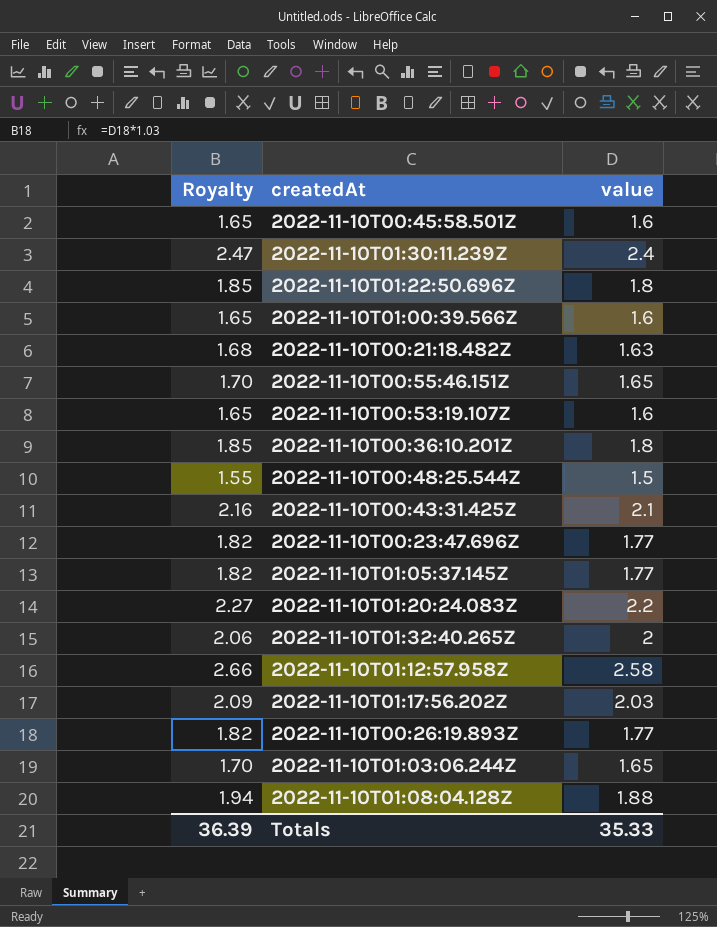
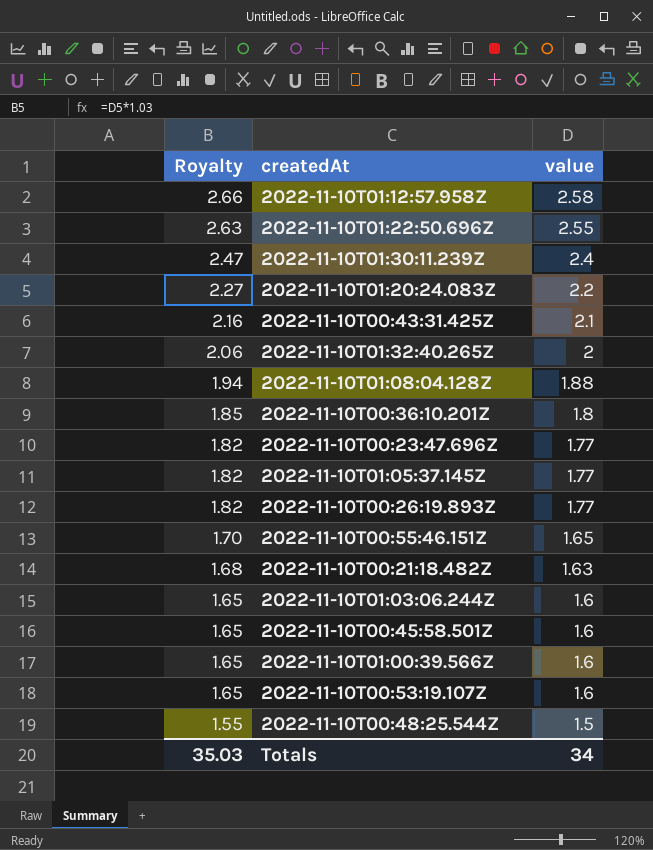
row order: none -> Royalty descending
row 2022-11-10T01:17:56.202Z: 2.09 | 2.03 -> none
2022-11-10T01:22:50.696Z | Royalty: 1.85 -> 2.63
2022-11-10T01:22:50.696Z | value: 1.8 -> 2.55
2022-11-10T01:03:06.244Z | Royalty: 1.70 -> 1.65
2022-11-10T01:03:06.244Z | value: 1.65 -> 1.6
Totals | Royalty: 36.39 -> 35.03
Totals | value: 35.33 -> 34

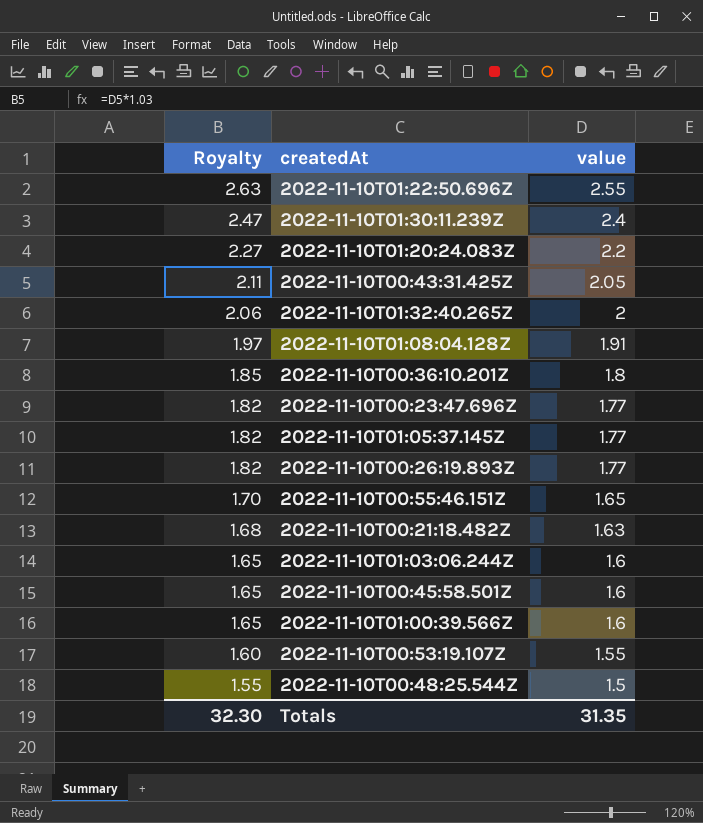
row 2022-11-10T01:12:57.958Z: 2.66 | 2.58 -> none
2022-11-10T00:43:31.425Z | Royalty: 2.16 -> 2.11
2022-11-10T00:43:31.425Z | value: 2.1 -> 2.05
2022-11-10T01:08:04.128Z | Royalty: 1.94 -> 1.97
2022-11-10T01:08:04.128Z | value: 1.88 -> 1.91
2022-11-10T00:53:19.107Z | Royalty: 1.65 -> 1.60
2022-11-10T00:53:19.107Z | value: 1.6 -> 1.55
Totals | Royalty: 35.03 -> 32.30
Totals | value: 34 -> 31.35

